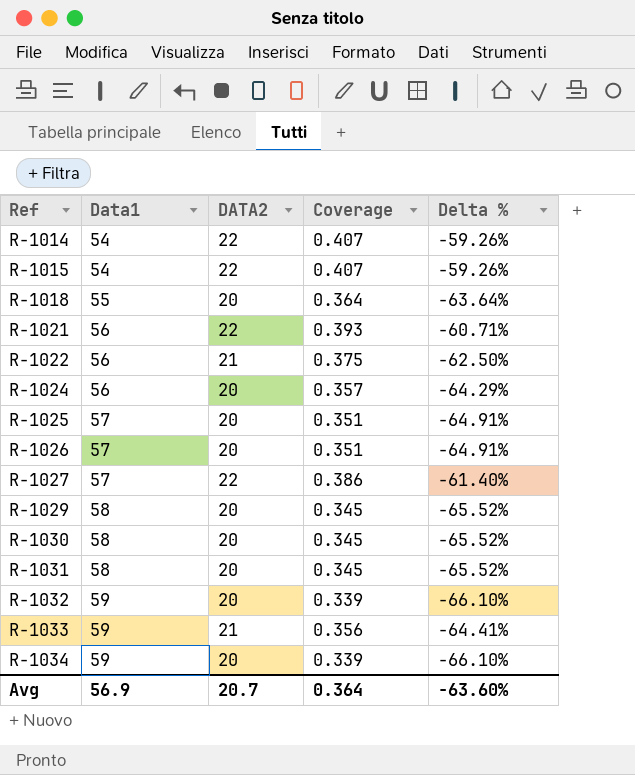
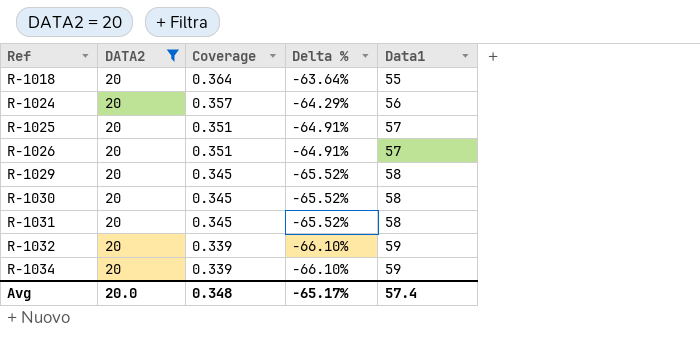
filter: none -> DATA2 = 20
column Data1 | position: 2 -> 5
Avg | DATA2: 20.7 -> 20.0
Avg | Coverage: 0.364 -> 0.348
Avg | Delta %: -63.60% -> -65.17%
Avg | Data1: 56.9 -> 57.4

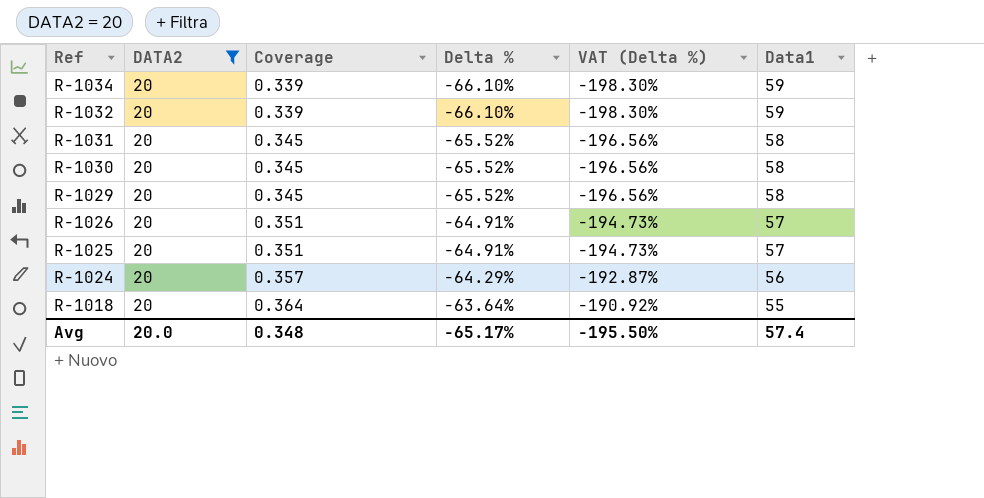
row order: Ref ascending -> Ref descending
column VAT (Delta %) | formula: none -> [Delta %] * 3

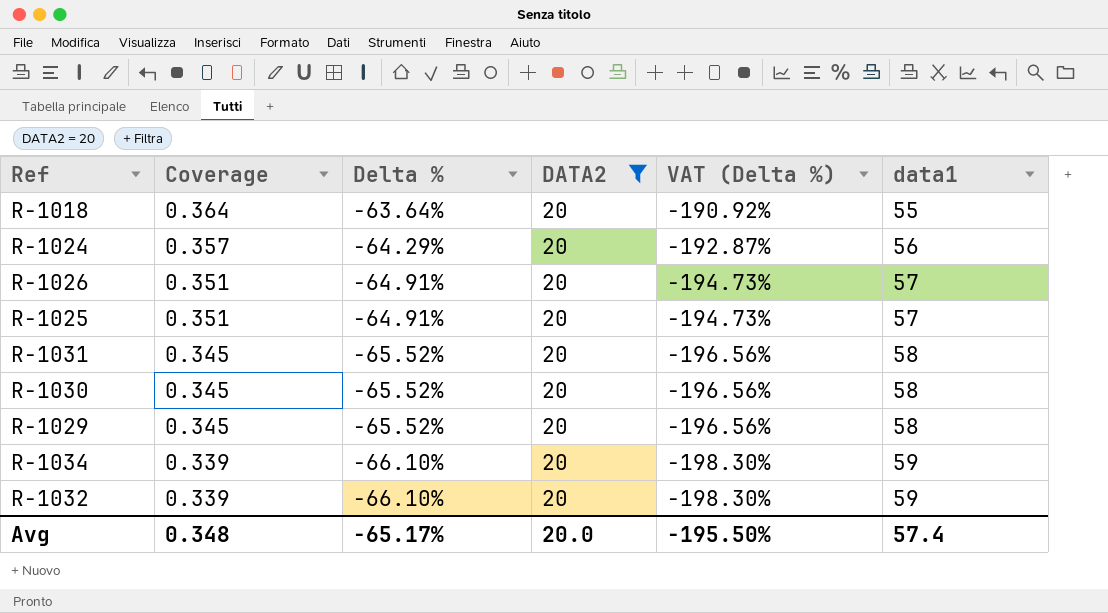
row order: Ref descending -> Coverage descending
column DATA2 | position: 2 -> 4
column name: Data1 -> data1

